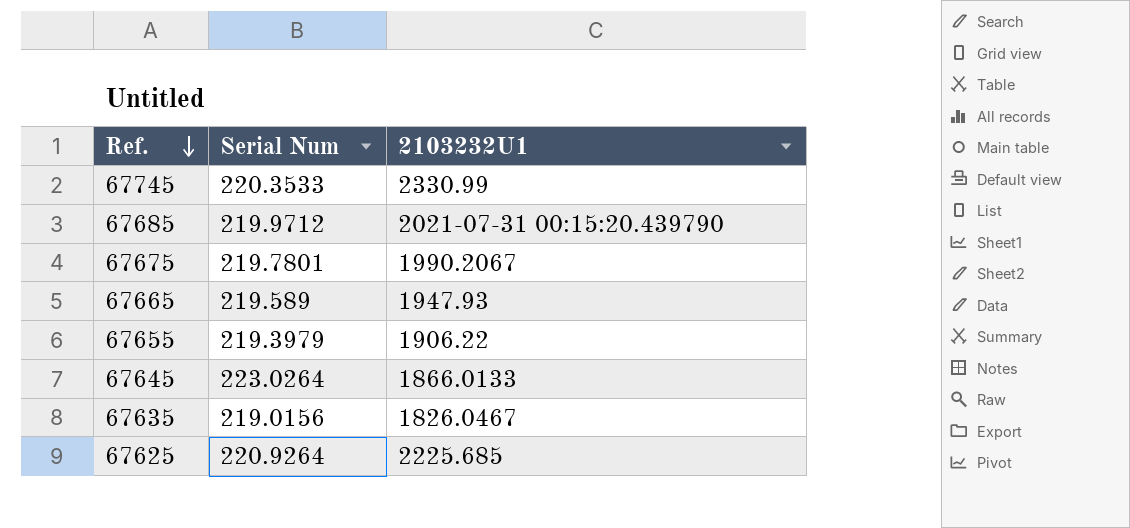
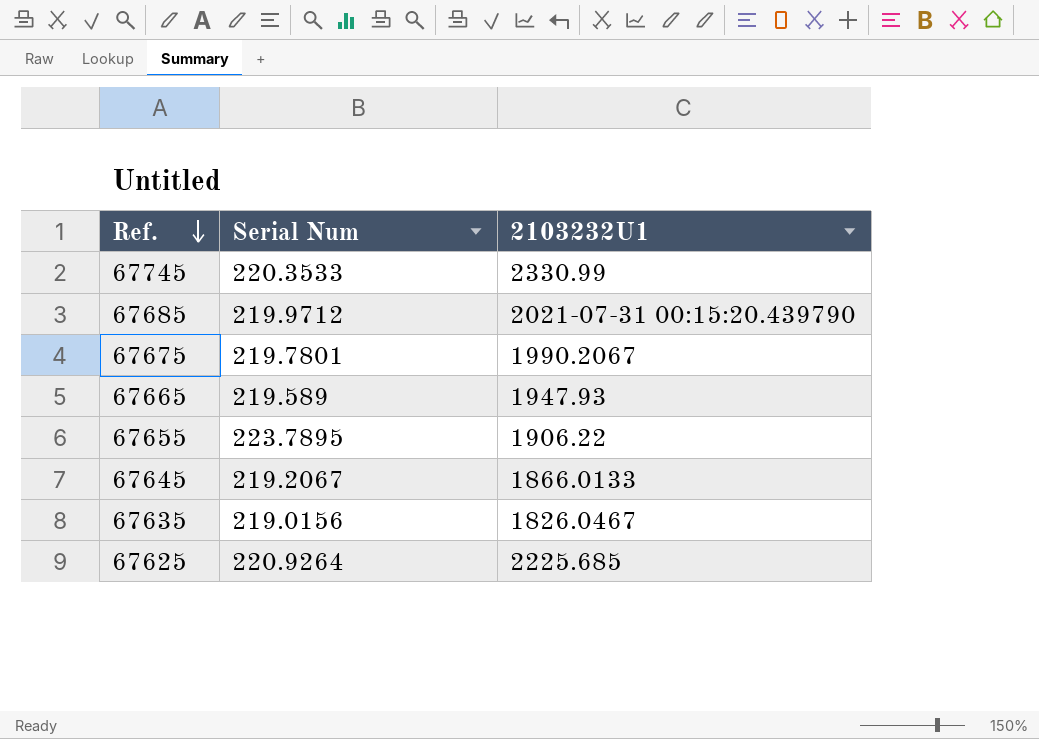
67655 | Serial Num: 219.3979 -> 223.7895
67645 | Serial Num: 223.0264 -> 219.2067

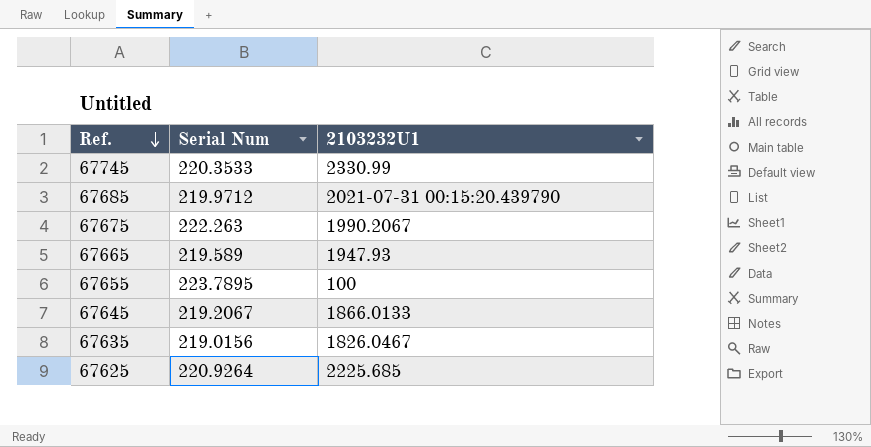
67675 | Serial Num: 219.7801 -> 222.263
67655 | 2103232U1: 1906.22 -> 100

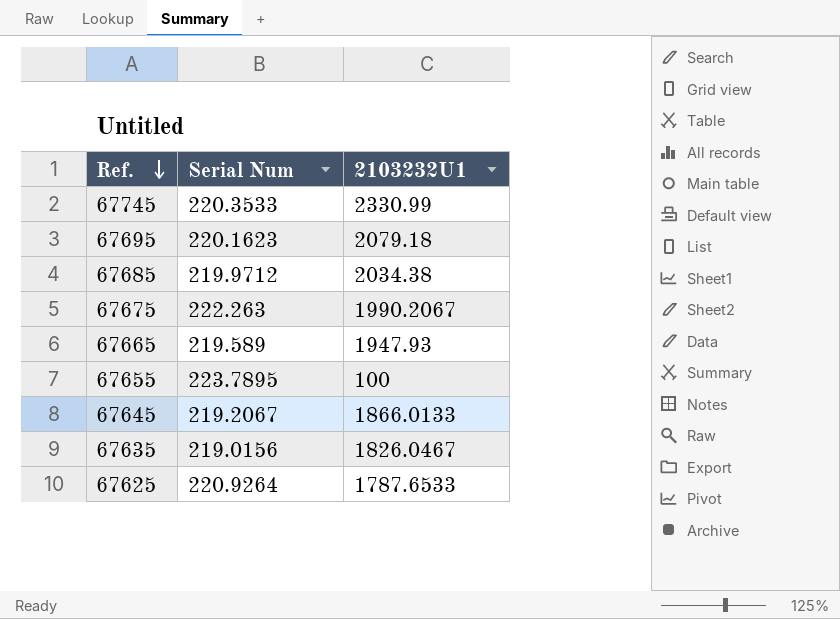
row 67695: none -> 220.1623 | 2079.18
67685 | 2103232U1: 2021-07-31 00:15:20.439790 -> 2034.38
67625 | 2103232U1: 2225.685 -> 1787.6533

